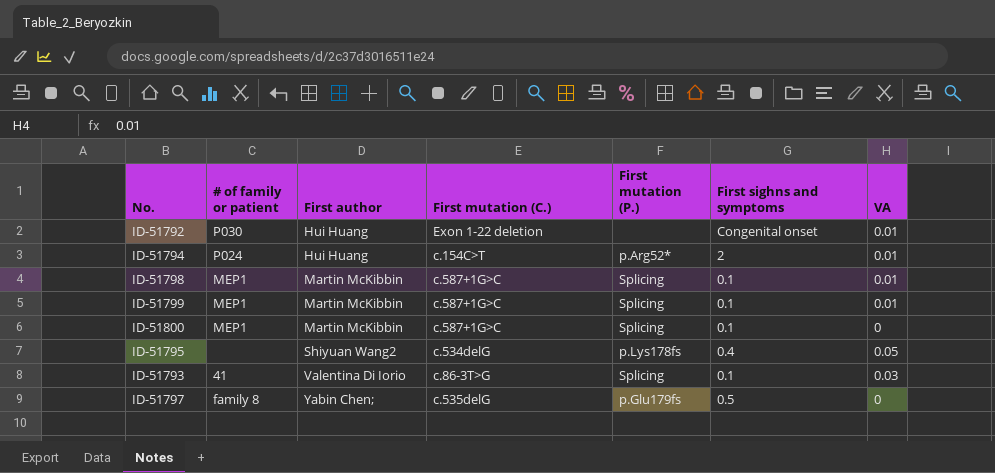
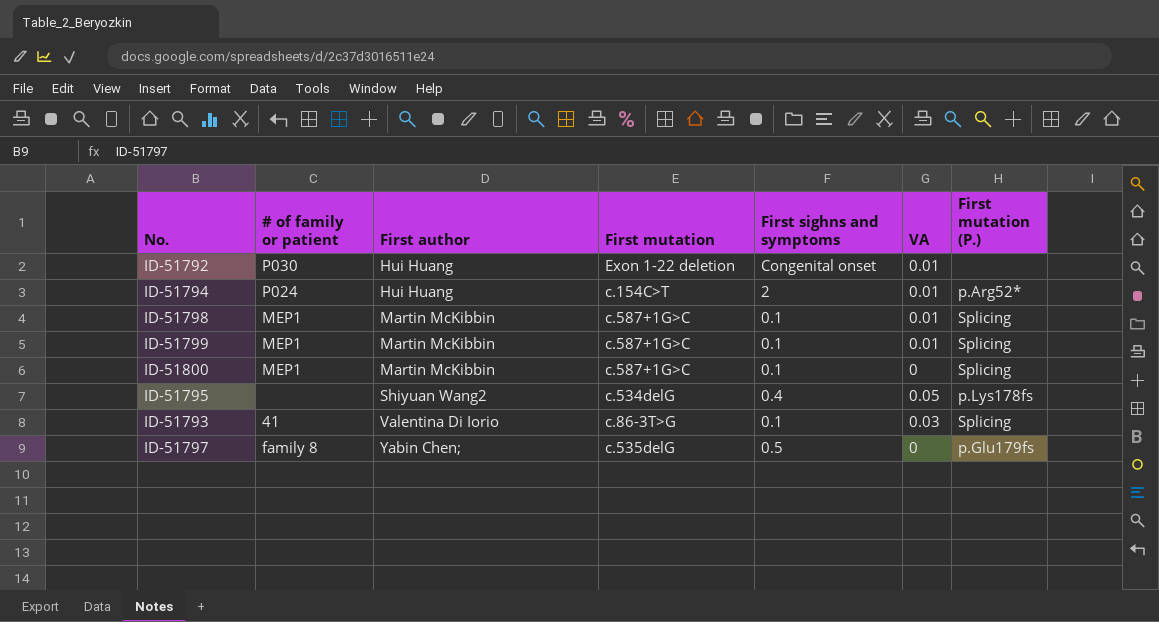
column name: First mutation (C.) -> First mutation
column First mutation (P.) | position: 5 -> 7

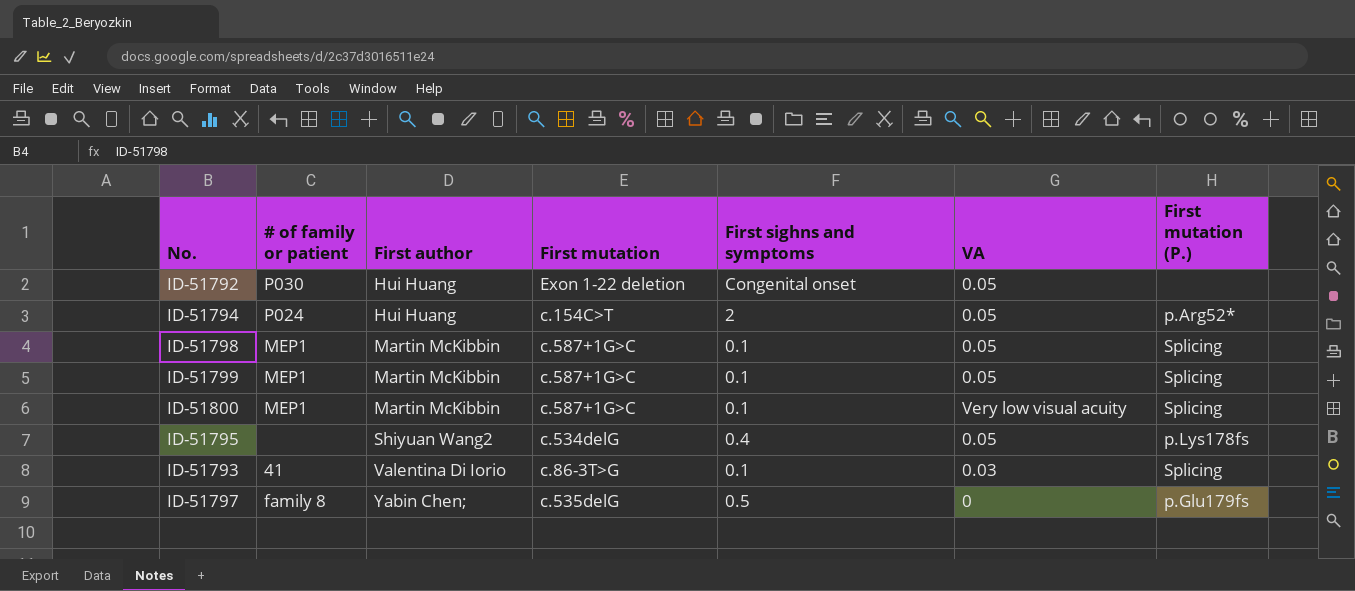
ID-51792 | VA: 0.01 -> 0.05
ID-51794 | VA: 0.01 -> 0.05
ID-51798 | VA: 0.01 -> 0.05
ID-51799 | VA: 0.01 -> 0.05
ID-51800 | VA: 0 -> Very low visual acuity

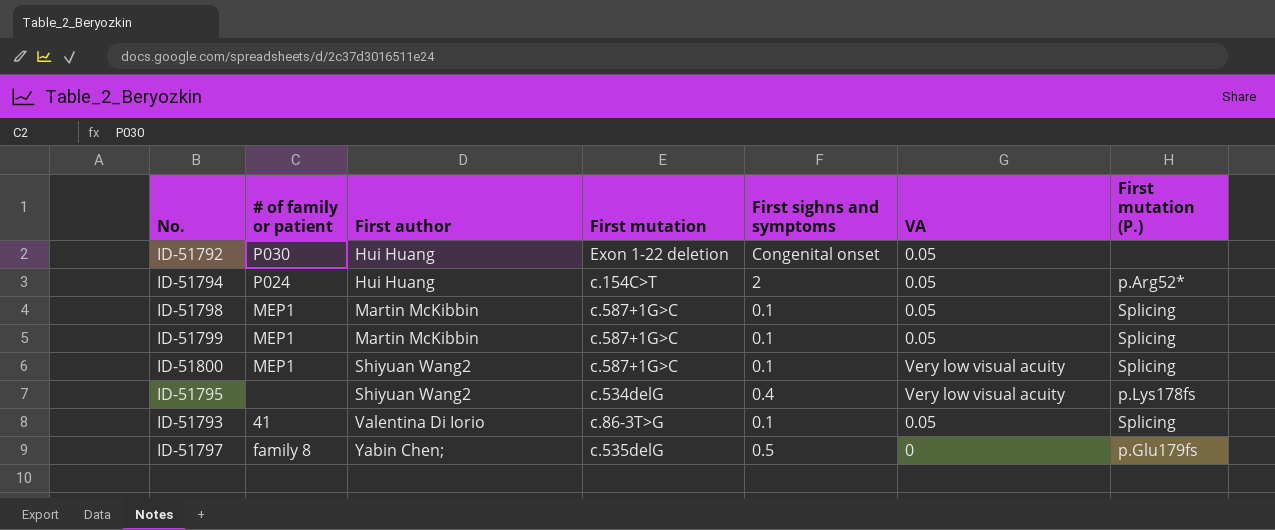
ID-51800 | First author: Martin McKibbin -> Shiyuan Wang2
ID-51795 | VA: 0.05 -> Very low visual acuity
ID-51793 | VA: 0.03 -> 0.05

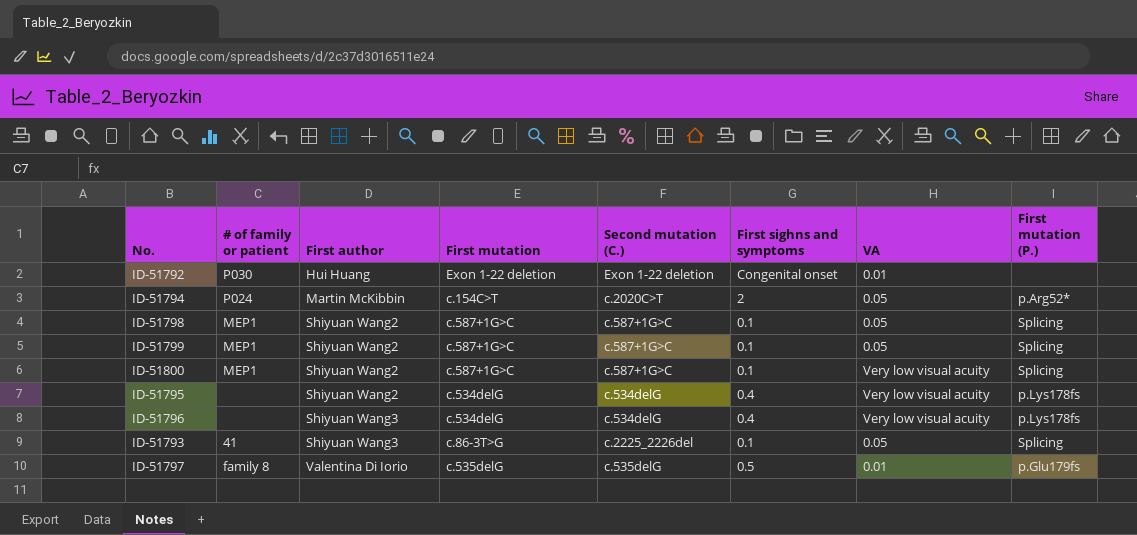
column Second mutation (C.) | position: none -> 5
ID-51792 | VA: 0.05 -> 0.01
ID-51794 | First author: Hui Huang -> Martin McKibbin
ID-51798 | First author: Martin McKibbin -> Shiyuan Wang2
ID-51799 | First author: Martin McKibbin -> Shiyuan Wang2
row ID-51796: none -> none | Shiyuan Wang3 | c.534delG | c.534delG | 0.4 | Very low visual acuity | p.Lys178fs
ID-51793 | First author: Valentina Di Iorio -> Shiyuan Wang3
ID-51797 | First author: Yabin Chen; -> Valentina Di Iorio
ID-51797 | VA: 0 -> 0.01

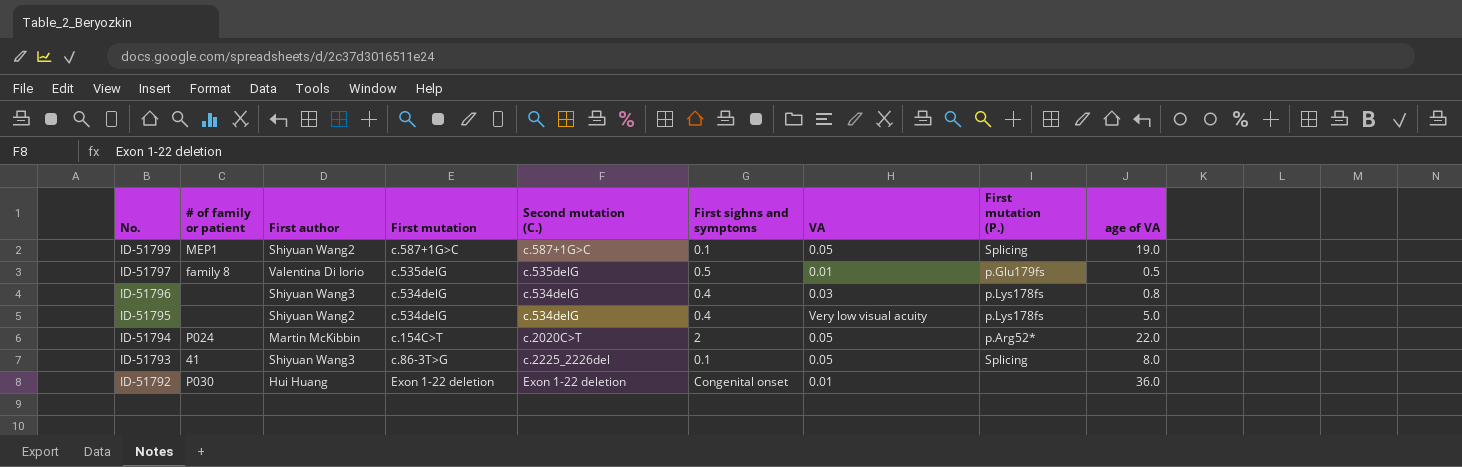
row order: First author ascending -> No. descending
column age of VA | position: none -> 9
row ID-51798: MEP1 | Shiyuan Wang2 | c.587+1G>C | c.587+1G>C | 0.1 | 0.05 | Splicing -> none
row ID-51800: MEP1 | Shiyuan Wang2 | c.587+1G>C | c.587+1G>C | 0.1 | Very low visual acuity | Splicing -> none
ID-51796 | VA: Very low visual acuity -> 0.03

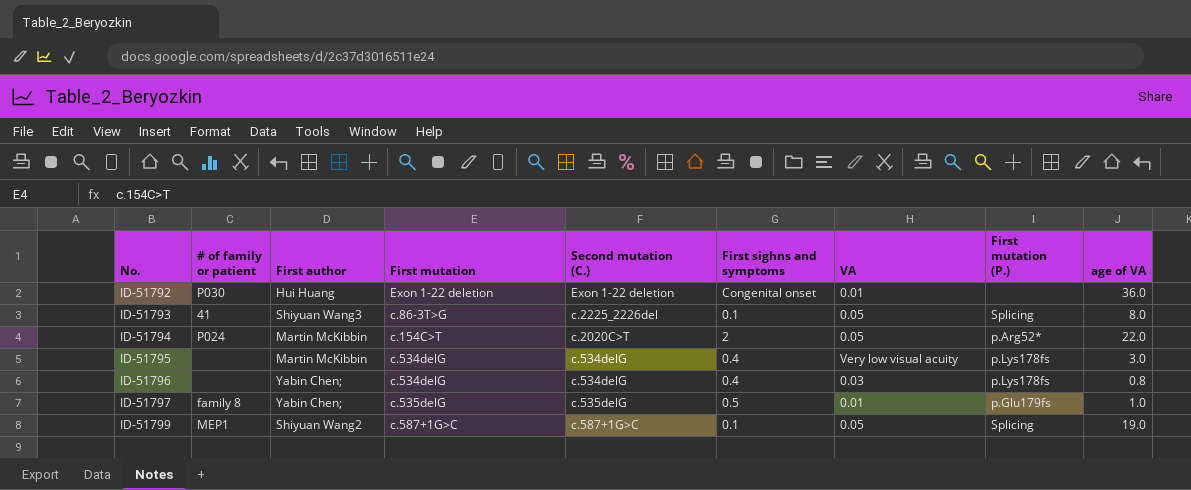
row order: No. descending -> No. ascending
ID-51795 | First author: Shiyuan Wang2 -> Martin McKibbin
ID-51795 | age of VA: 5.0 -> 3.0
ID-51796 | First author: Shiyuan Wang3 -> Yabin Chen;
ID-51797 | First author: Valentina Di Iorio -> Yabin Chen;
ID-51797 | age of VA: 0.5 -> 1.0

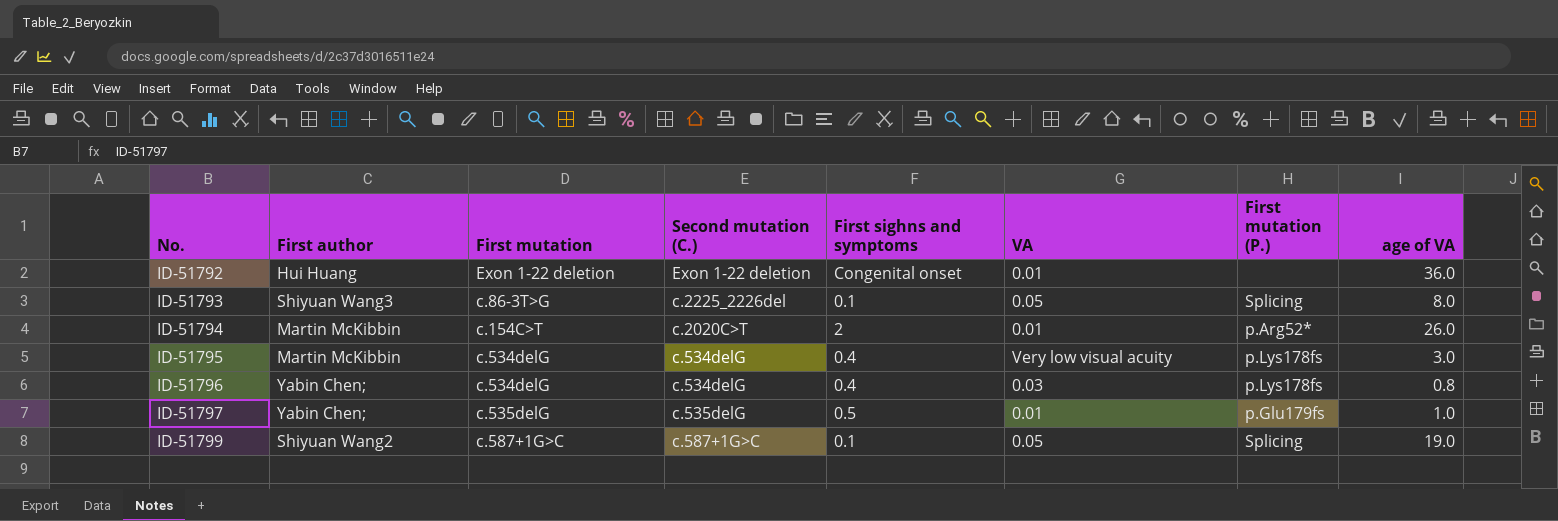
column # of family or patient | position: 2 -> none
ID-51794 | VA: 0.05 -> 0.01
ID-51794 | age of VA: 22.0 -> 26.0

